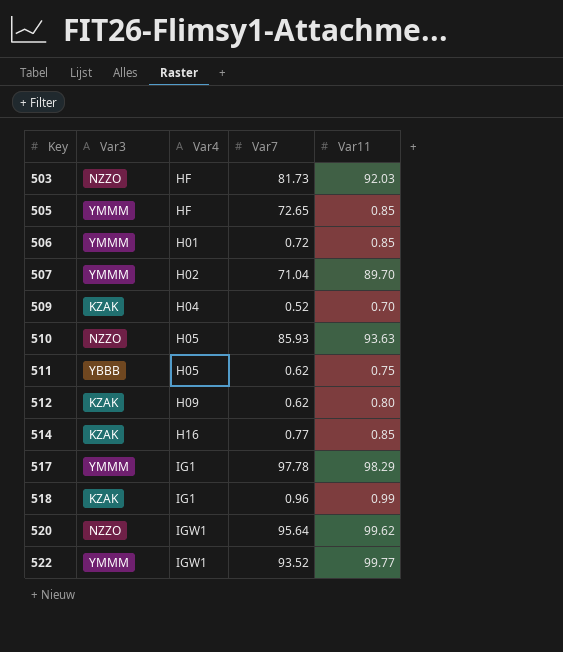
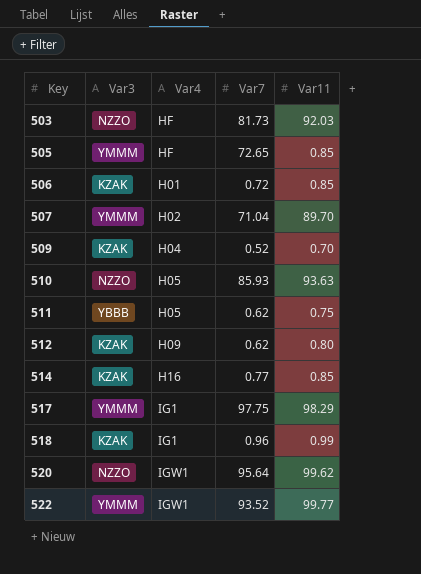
506 | Var3: YMMM -> KZAK
517 | Var7: 97.78 -> 97.75

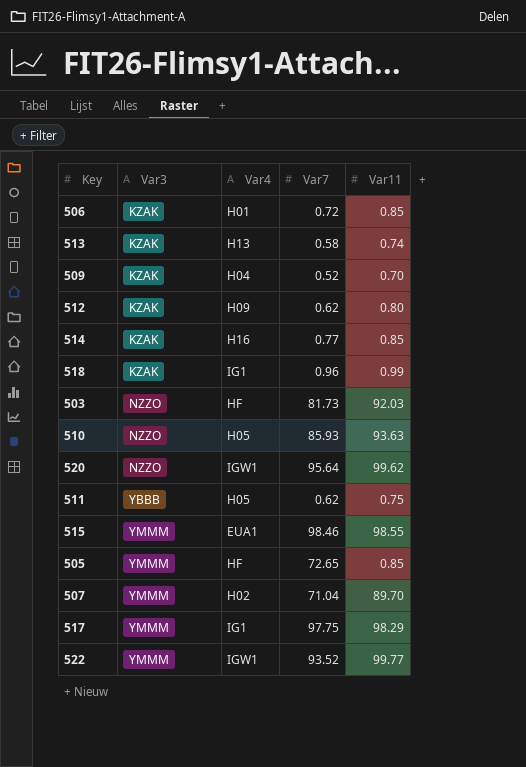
row order: Key ascending -> Var3 ascending
row 513: none -> KZAK | H13 | 0.58 | 0.74
row 515: none -> YMMM | EUA1 | 98.46 | 98.55

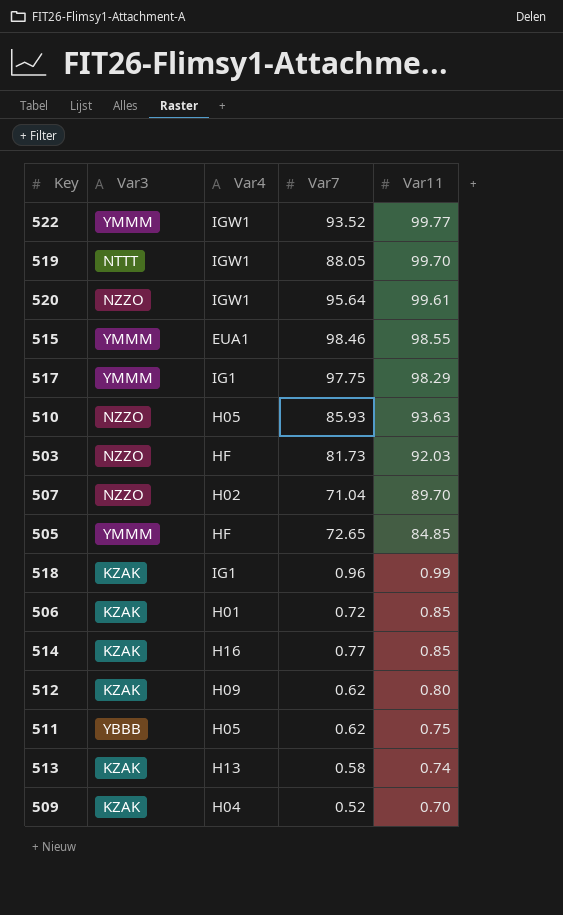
row order: Var3 ascending -> Var11 descending
row 519: none -> NTTT | IGW1 | 88.05 | 99.70
520 | Var11: 99.62 -> 99.61
507 | Var3: YMMM -> NZZO
505 | Var11: 0.85 -> 84.85

